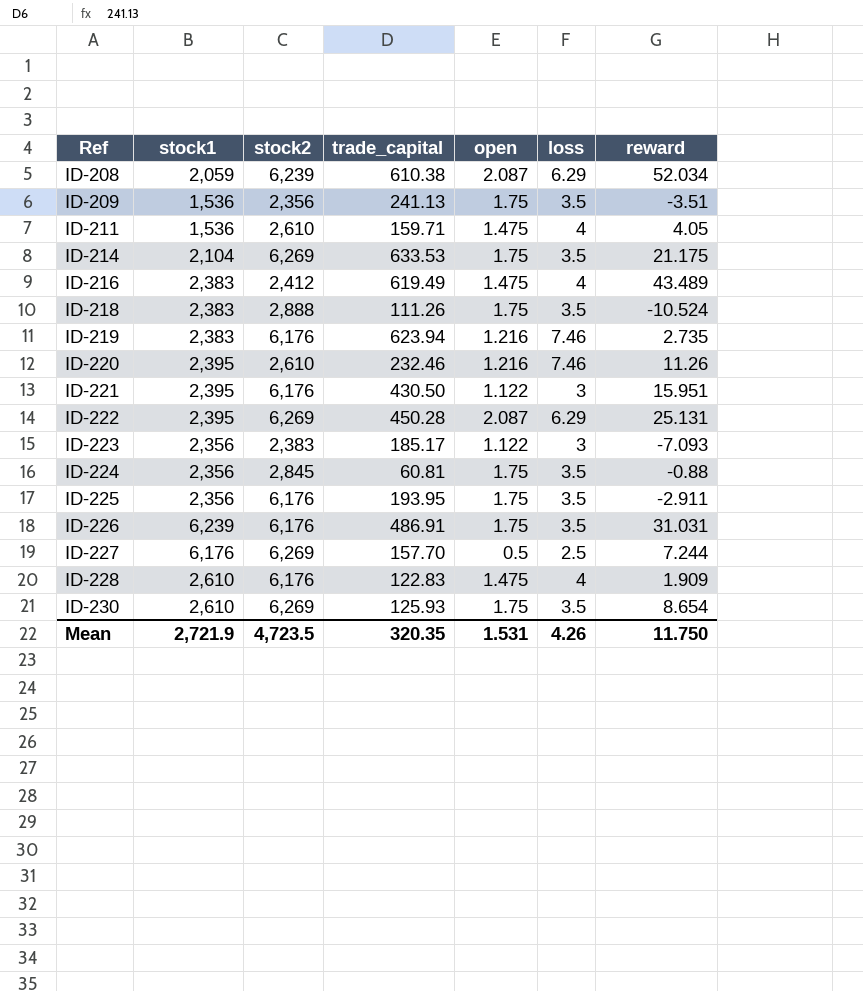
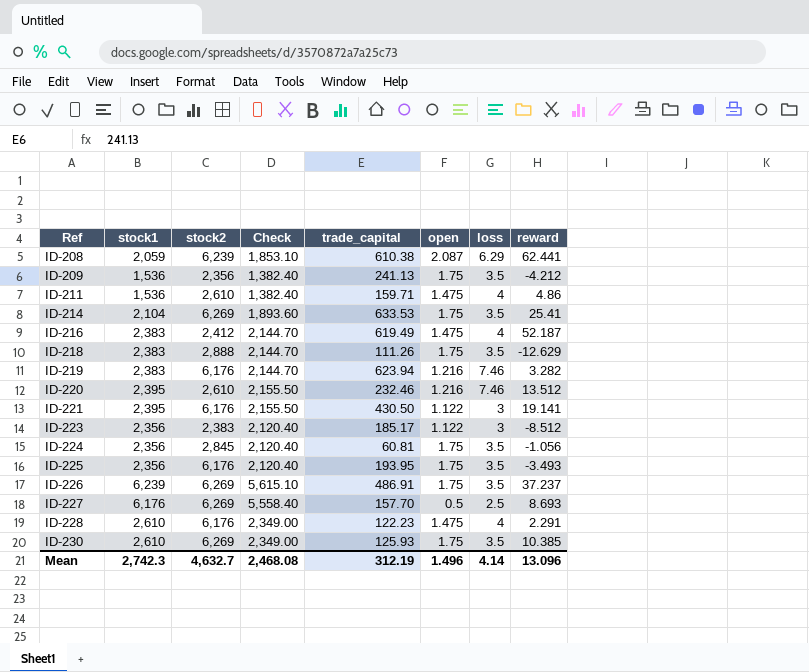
column Check | formula: none -> [stock1] * 0.9
row ID-222: 2,395 | 6,269 | 450.28 | 2.087 | 6.29 | 25.131 -> none
ID-208 | reward: 52.034 -> 62.441
ID-209 | reward: -3.51 -> -4.212
ID-211 | reward: 4.05 -> 4.86
ID-214 | reward: 21.175 -> 25.41
ID-216 | reward: 43.489 -> 52.187
ID-218 | reward: -10.524 -> -12.629
ID-219 | reward: 2.735 -> 3.282
ID-220 | reward: 11.26 -> 13.512
ID-221 | reward: 15.951 -> 19.141
ID-223 | reward: -7.093 -> -8.512
ID-224 | reward: -0.88 -> -1.056
ID-225 | reward: -2.911 -> -3.493
ID-226 | stock2: 6,176 -> 6,269
ID-226 | reward: 31.031 -> 37.237
ID-227 | reward: 7.244 -> 8.693
ID-228 | trade_capital: 122.83 -> 122.23
ID-228 | reward: 1.909 -> 2.291
ID-230 | reward: 8.654 -> 10.385
Mean | stock1: 2,721.9 -> 2,742.3
Mean | stock2: 4,723.5 -> 4,632.7
Mean | trade_capital: 320.35 -> 312.19
Mean | open: 1.531 -> 1.496
Mean | loss: 4.26 -> 4.14
Mean | reward: 11.750 -> 13.096

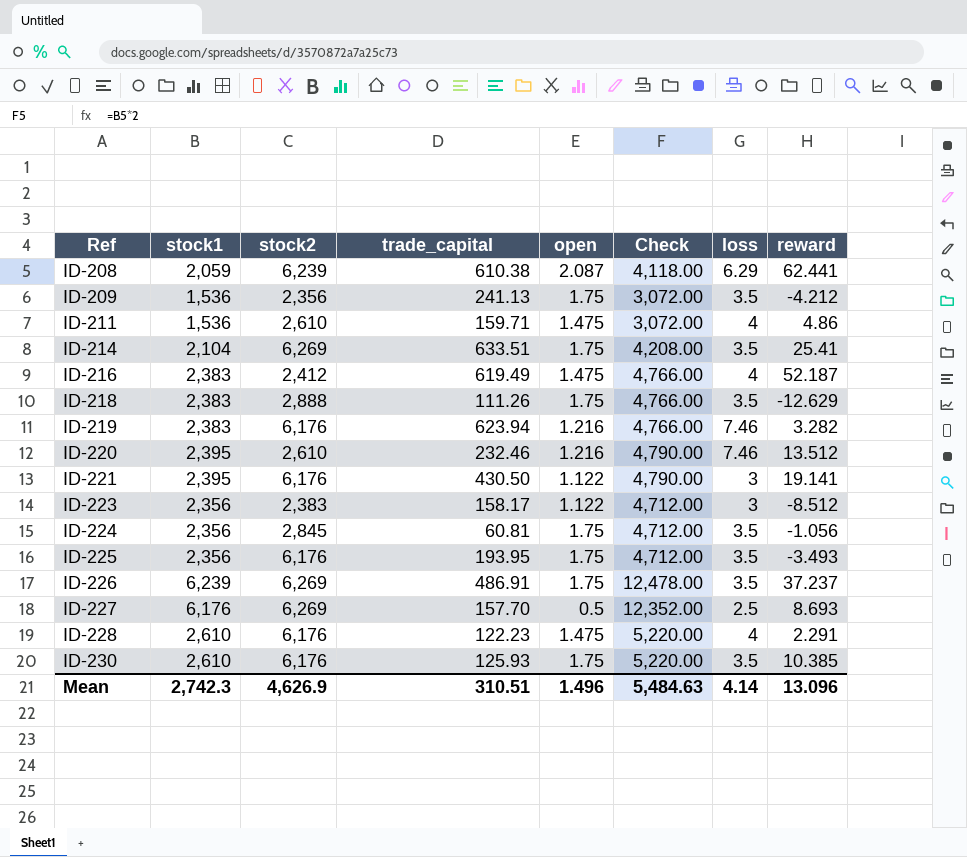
column Check | formula: [stock1] * 0.9 -> [stock1] * 2
column Check | position: 4 -> 6
ID-214 | trade_capital: 633.53 -> 633.51
ID-223 | trade_capital: 185.17 -> 158.17
ID-230 | stock2: 6,269 -> 6,176
Mean | stock2: 4,632.7 -> 4,626.9
Mean | trade_capital: 312.19 -> 310.51
Mean | Check: 2,468.08 -> 5,484.63

